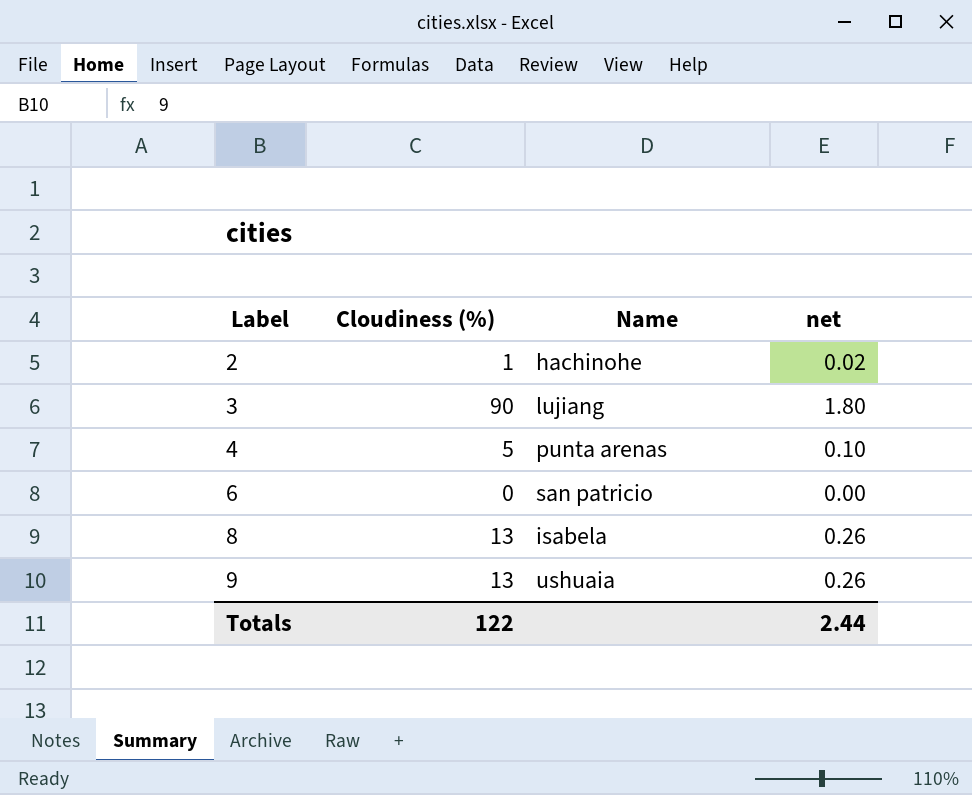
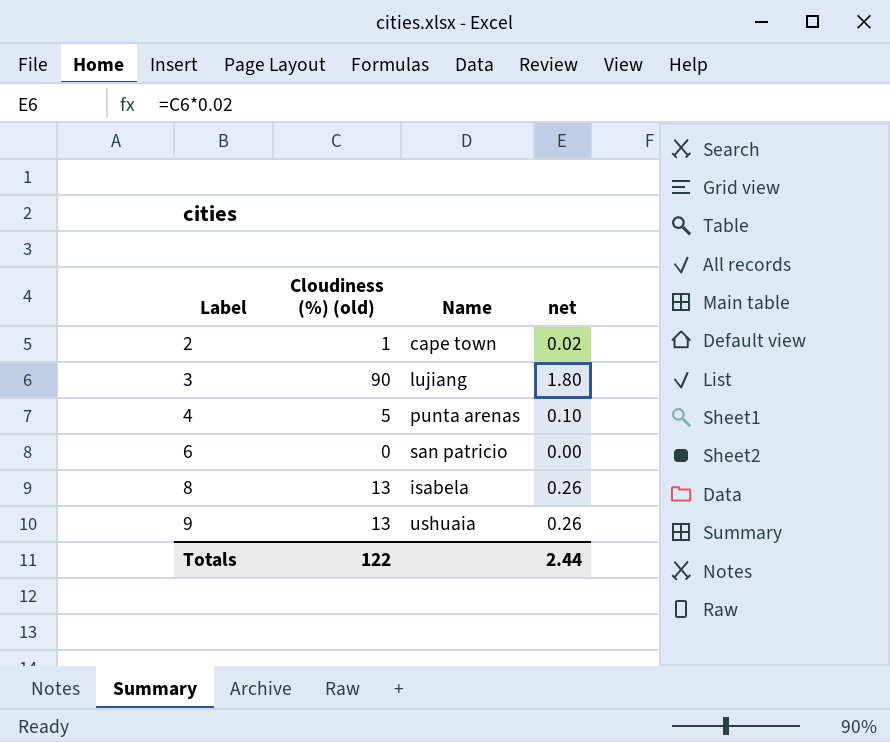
column name: Cloudiness (%) -> Cloudiness (%) (old)
2 | Name: hachinohe -> cape town

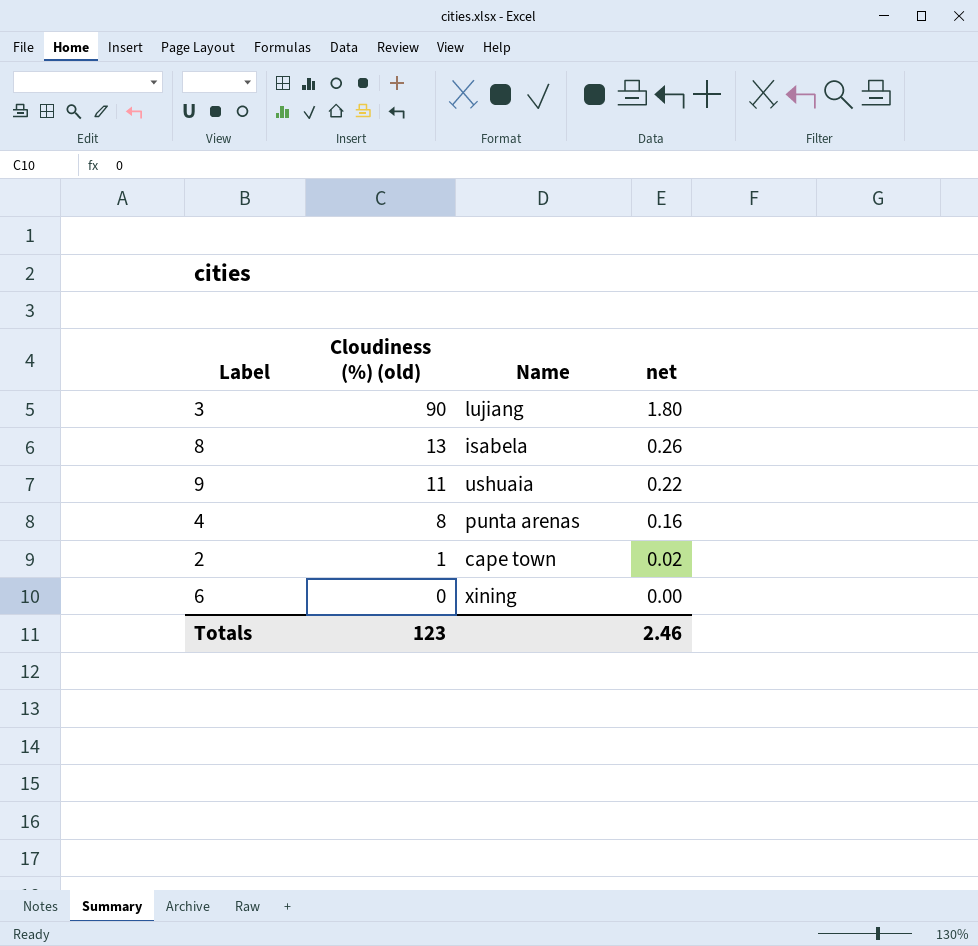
row order: Label ascending -> Cloudiness (%) (old) descending
9 | Cloudiness (%) (old): 13 -> 11
9 | net: 0.26 -> 0.22
4 | Cloudiness (%) (old): 5 -> 8
4 | net: 0.10 -> 0.16
6 | Name: san patricio -> xining
Totals | Cloudiness (%) (old): 122 -> 123
Totals | net: 2.44 -> 2.46

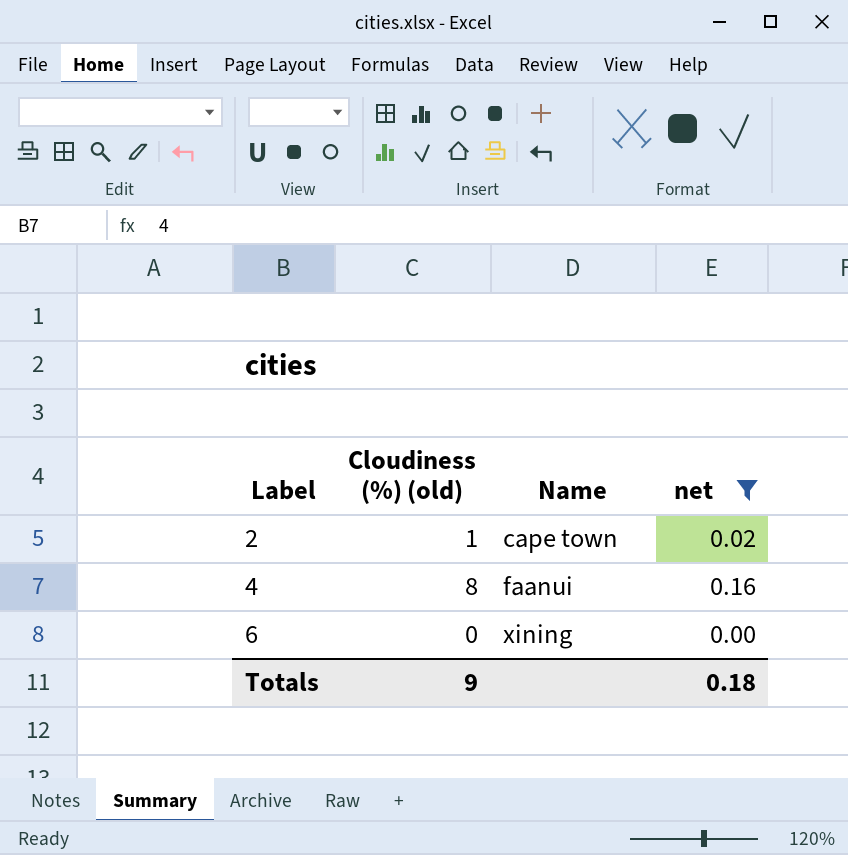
filter: none -> net <= 0.16
row order: Cloudiness (%) (old) descending -> Label ascending
4 | Name: punta arenas -> faanui
Totals | Cloudiness (%) (old): 123 -> 9
Totals | net: 2.46 -> 0.18

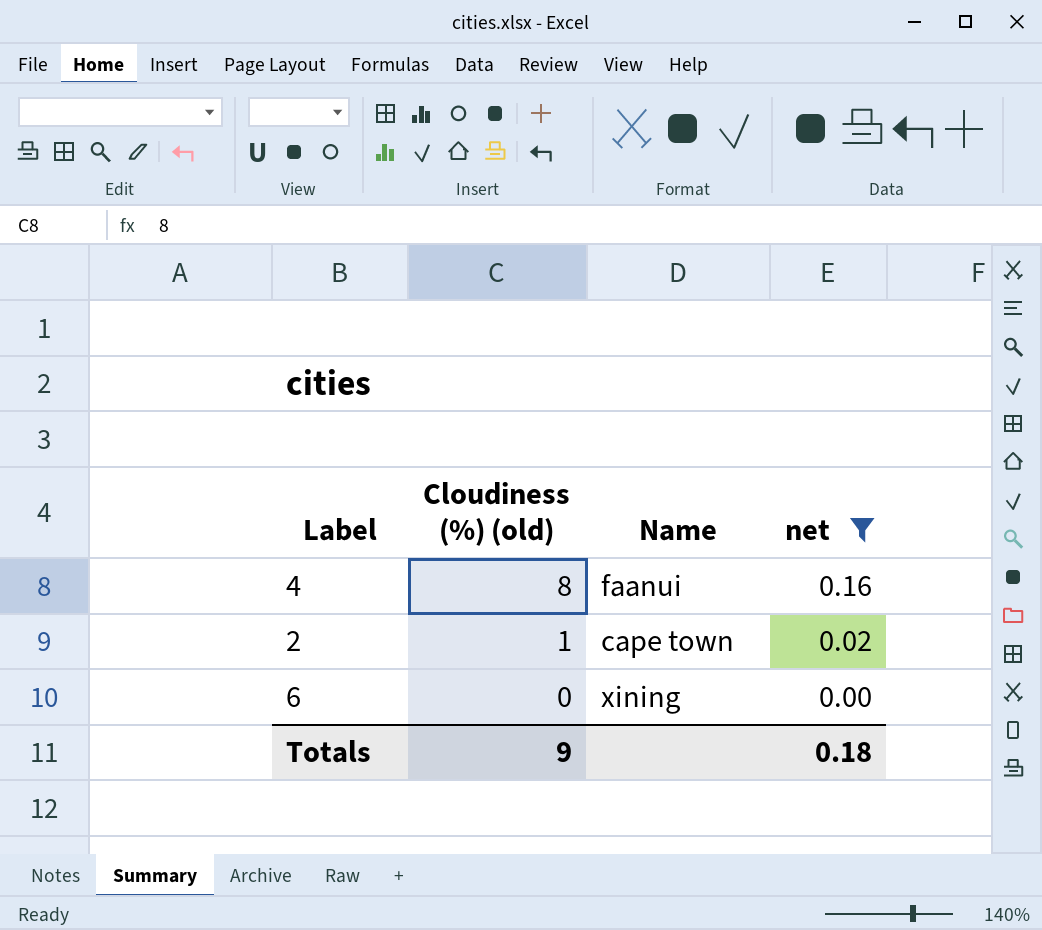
row order: Label ascending -> Cloudiness (%) (old) descending

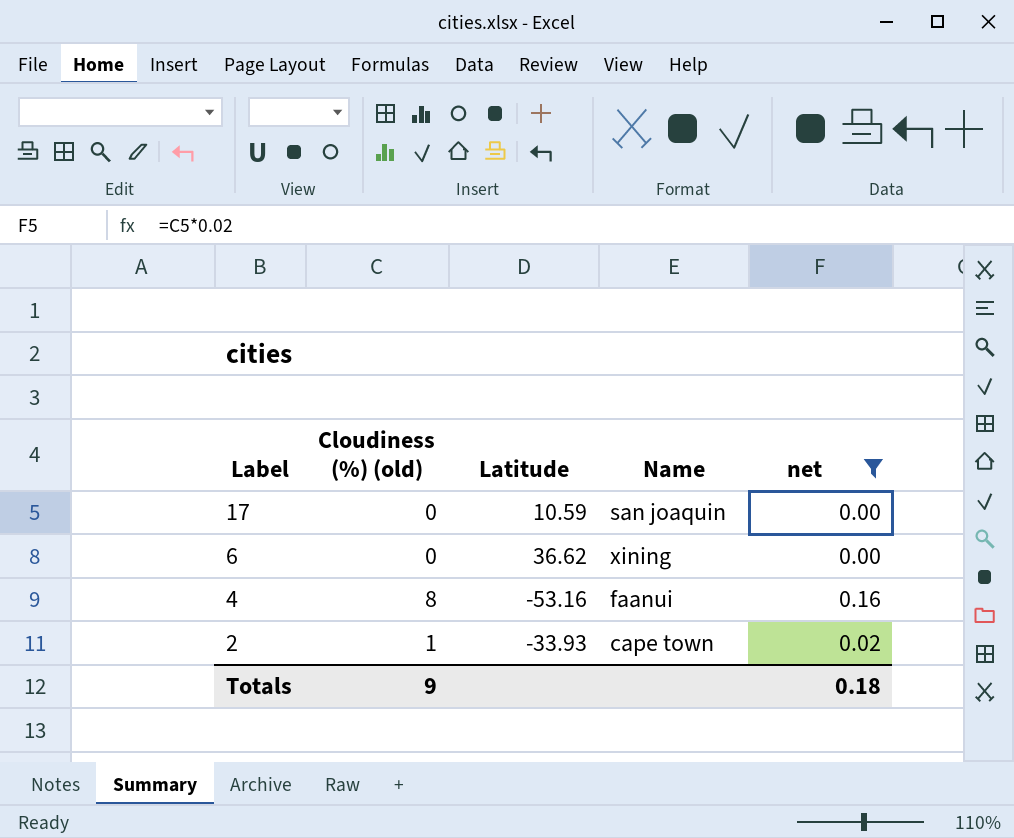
row order: Cloudiness (%) (old) descending -> Label descending
column Latitude | position: none -> 3
row 17: none -> 0 | 10.59 | san joaquin | 0.00

